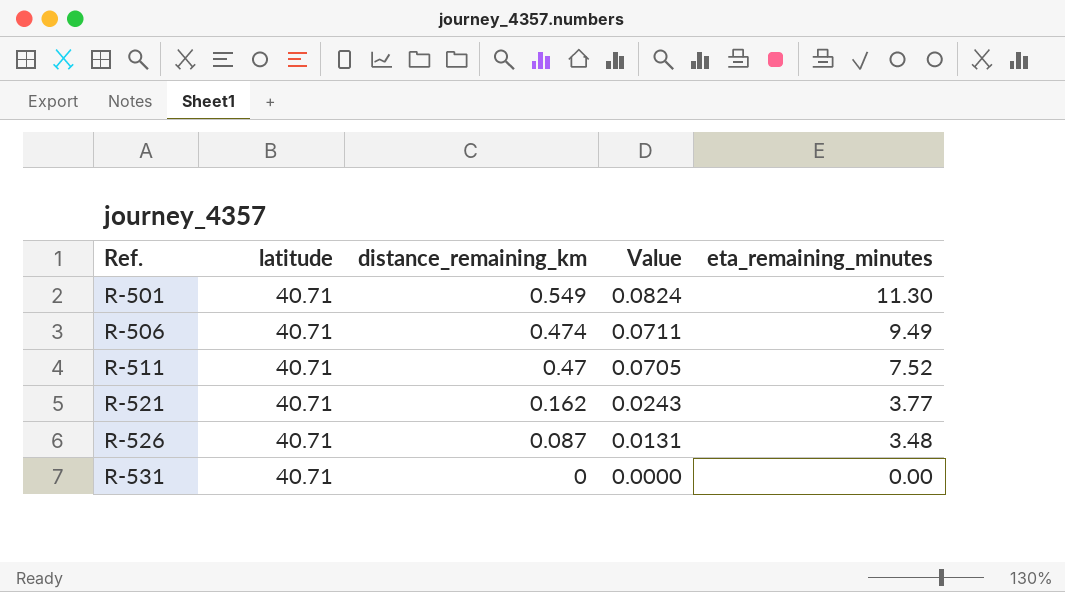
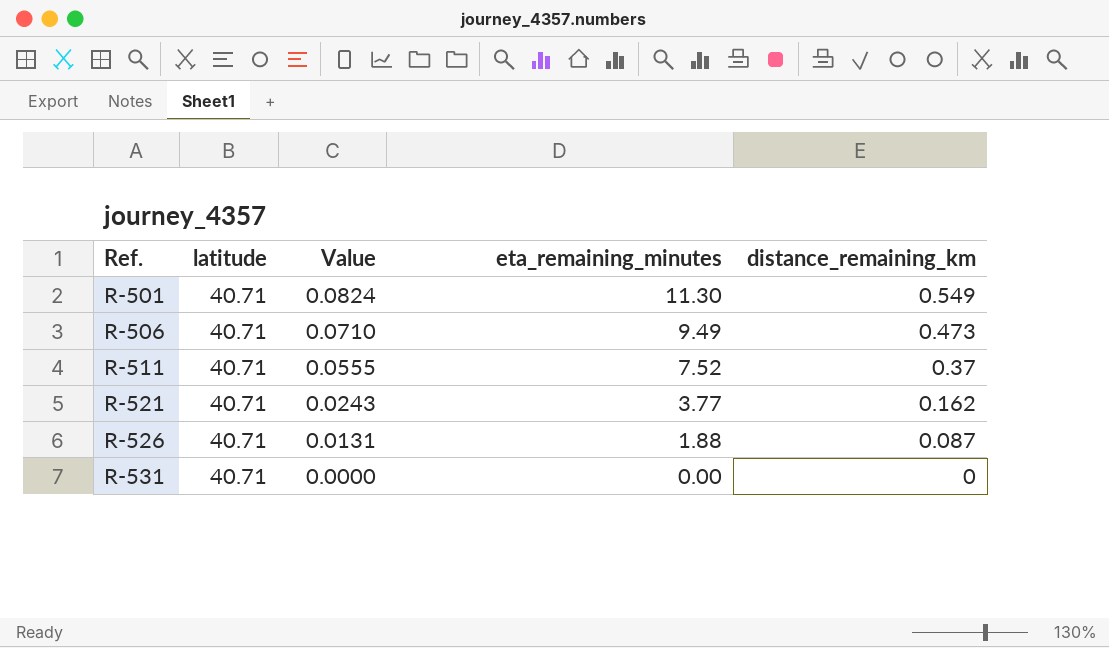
column distance_remaining_km | position: 3 -> 5
R-506 | Value: 0.0711 -> 0.0710
R-506 | distance_remaining_km: 0.474 -> 0.473
R-511 | Value: 0.0705 -> 0.0555
R-511 | distance_remaining_km: 0.47 -> 0.37
R-526 | eta_remaining_minutes: 3.48 -> 1.88

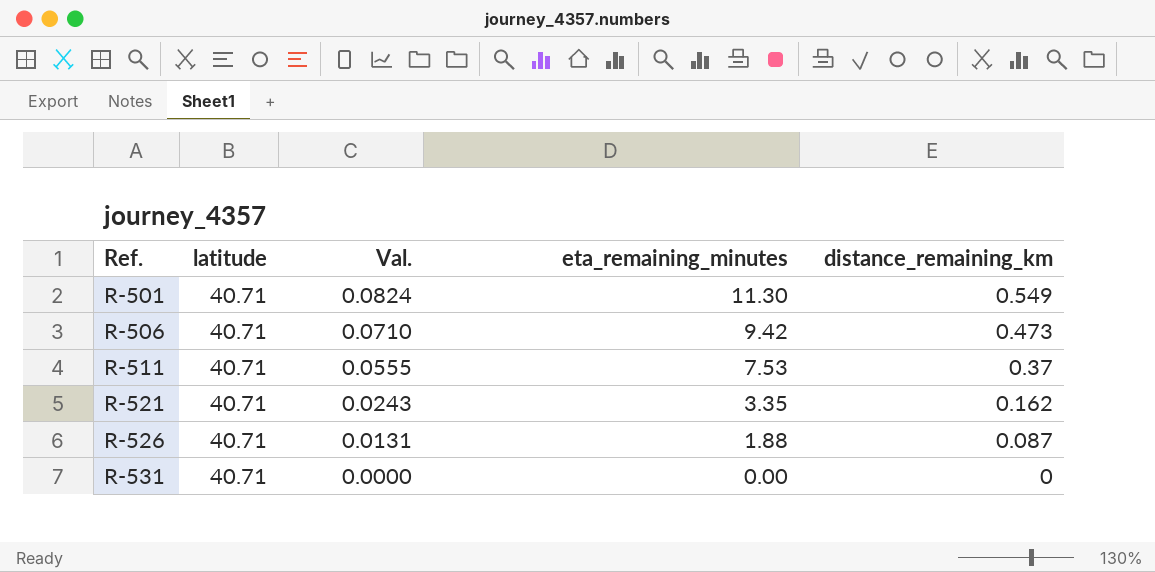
column name: Value -> Val.
R-506 | eta_remaining_minutes: 9.49 -> 9.42
R-511 | eta_remaining_minutes: 7.52 -> 7.53
R-521 | eta_remaining_minutes: 3.77 -> 3.35

